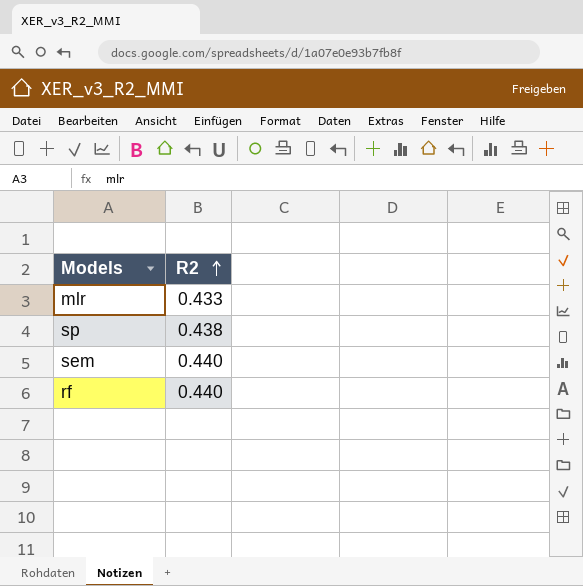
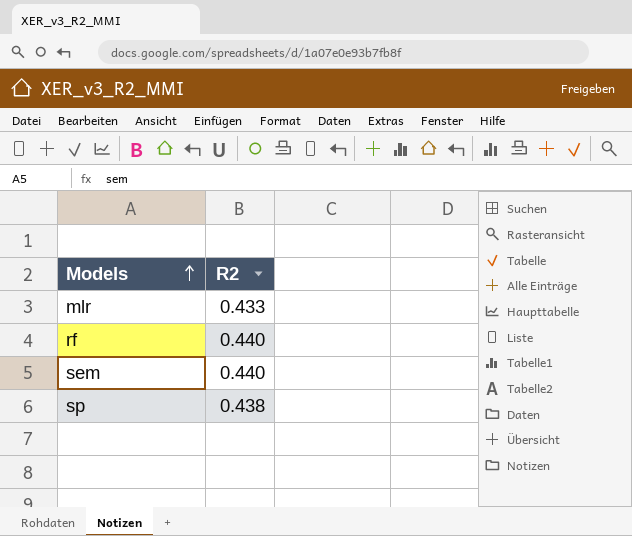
row order: R2 ascending -> Models ascending

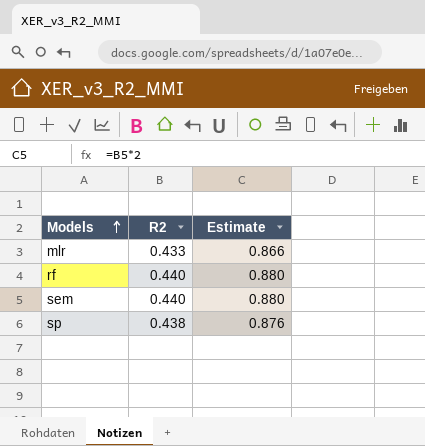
column Estimate | formula: none -> [R2] * 2

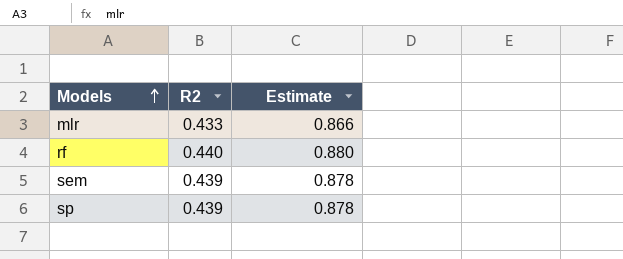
sem | R2: 0.440 -> 0.439
sem | Estimate: 0.880 -> 0.878
sp | R2: 0.438 -> 0.439
sp | Estimate: 0.876 -> 0.878

